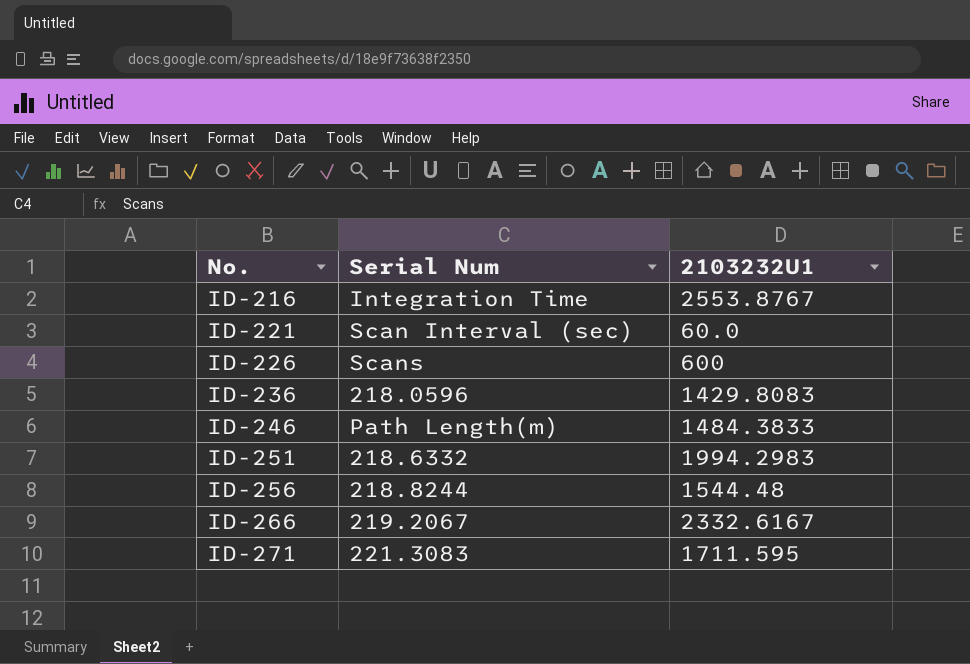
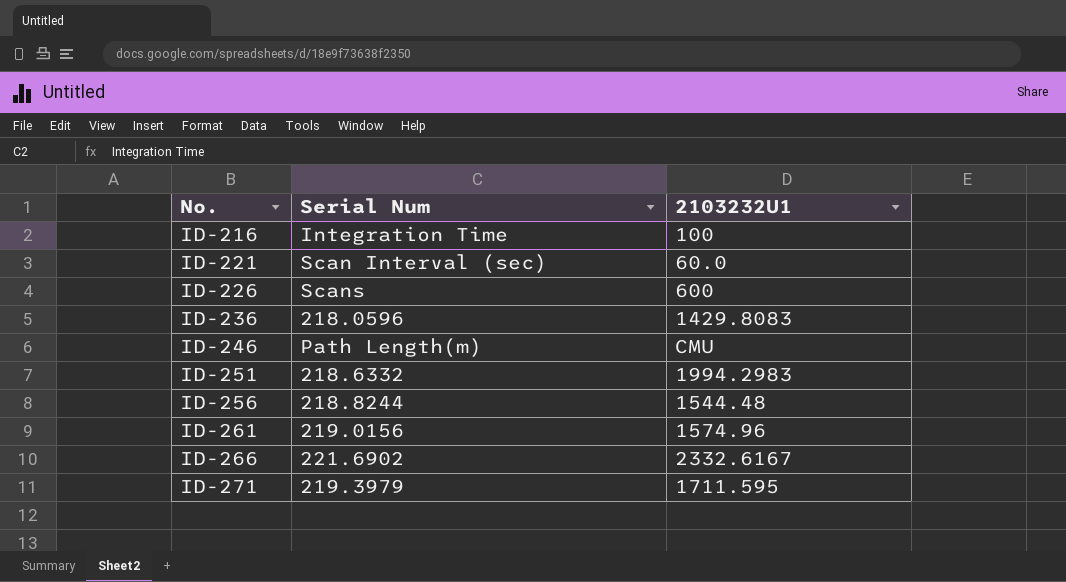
ID-216 | 2103232U1: 2553.8767 -> 100
ID-246 | 2103232U1: 1484.3833 -> CMU
row ID-261: none -> 219.0156 | 1574.96
ID-266 | Serial Num: 219.2067 -> 221.6902
ID-271 | Serial Num: 221.3083 -> 219.3979

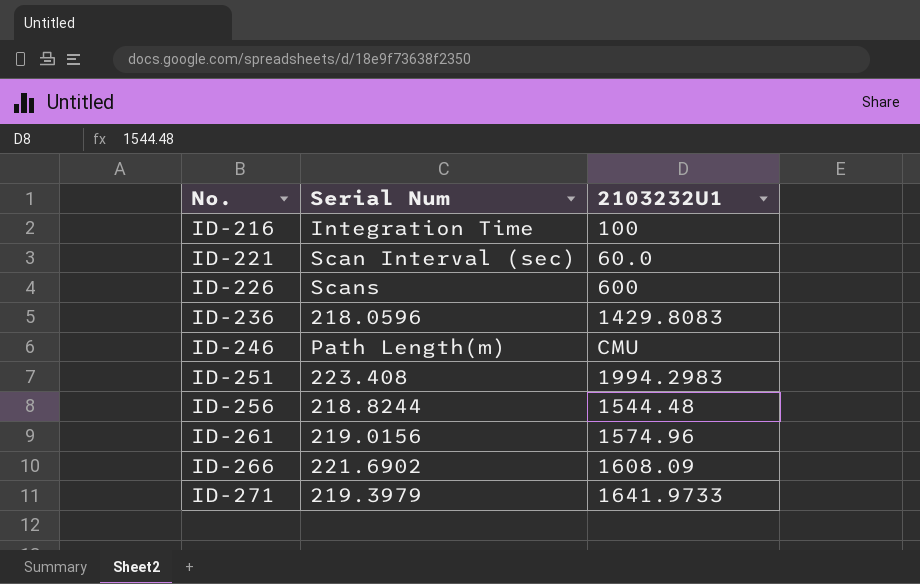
ID-251 | Serial Num: 218.6332 -> 223.408
ID-266 | 2103232U1: 2332.6167 -> 1608.09
ID-271 | 2103232U1: 1711.595 -> 1641.9733

